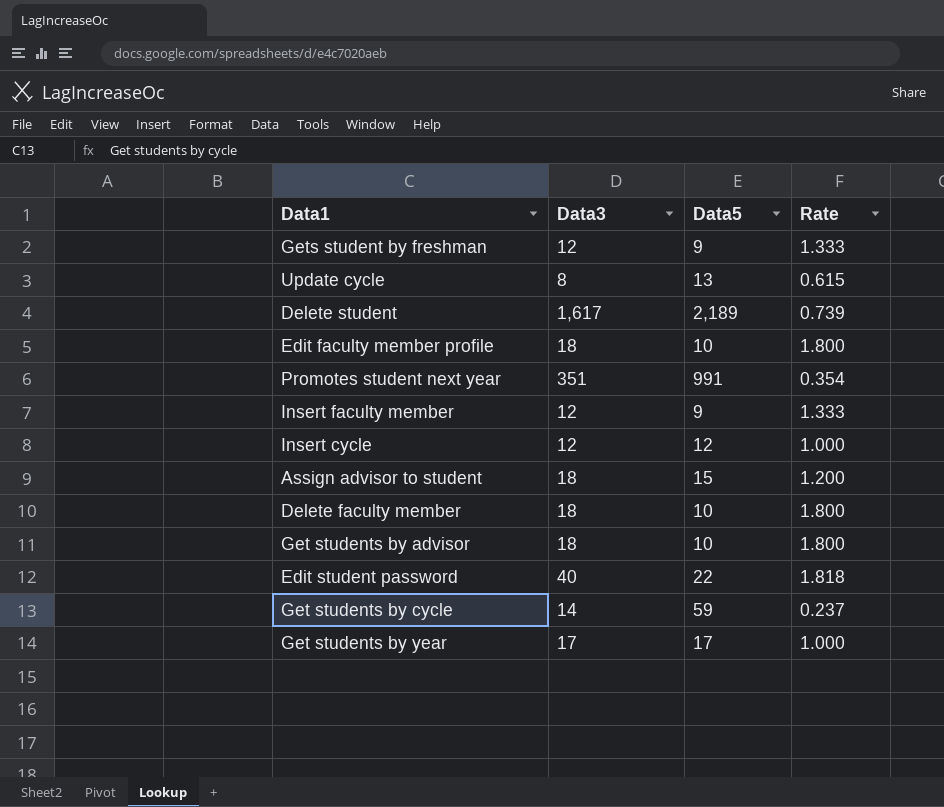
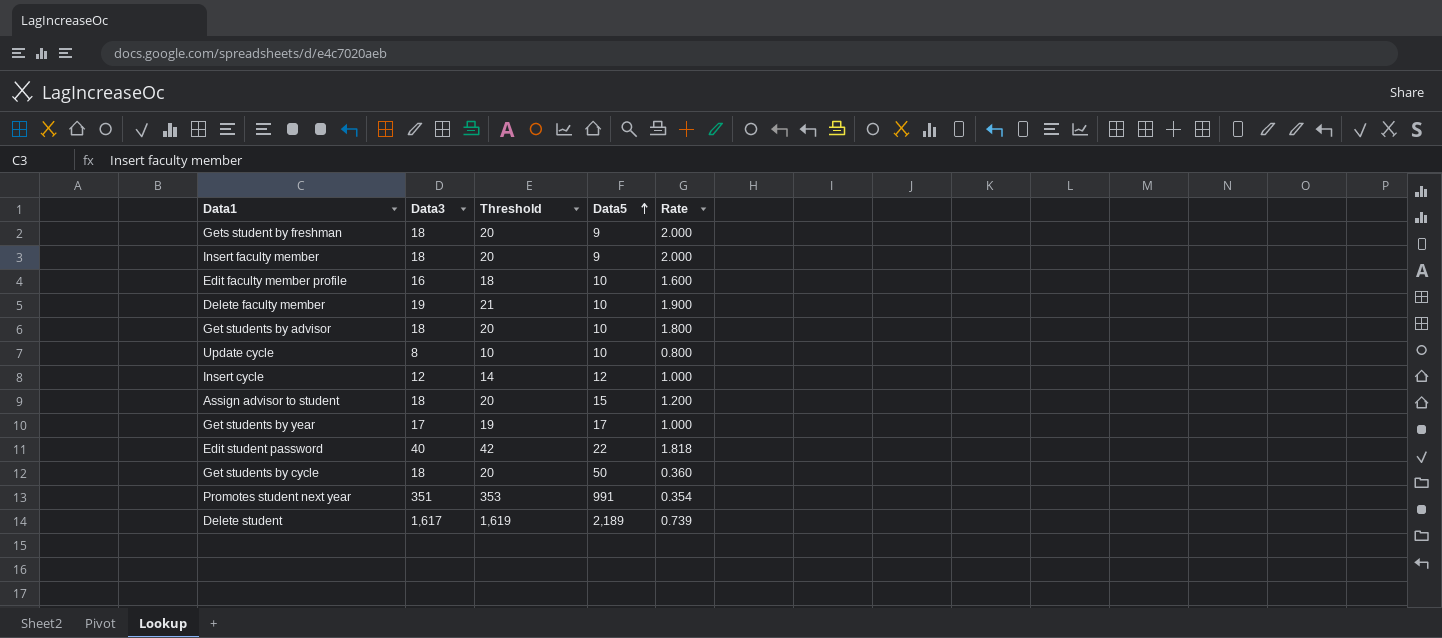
row order: none -> Data5 ascending
column Threshold | formula: none -> [Data3] + 2
Gets student by freshman | Data3: 12 -> 18
Gets student by freshman | Rate: 1.333 -> 2.000
Insert faculty member | Data3: 12 -> 18
Insert faculty member | Rate: 1.333 -> 2.000
Edit faculty member profile | Data3: 18 -> 16
Edit faculty member profile | Rate: 1.800 -> 1.600
Delete faculty member | Data3: 18 -> 19
Delete faculty member | Rate: 1.800 -> 1.900
Update cycle | Data5: 13 -> 10
Update cycle | Rate: 0.615 -> 0.800
Get students by cycle | Data3: 14 -> 18
Get students by cycle | Data5: 59 -> 50
Get students by cycle | Rate: 0.237 -> 0.360

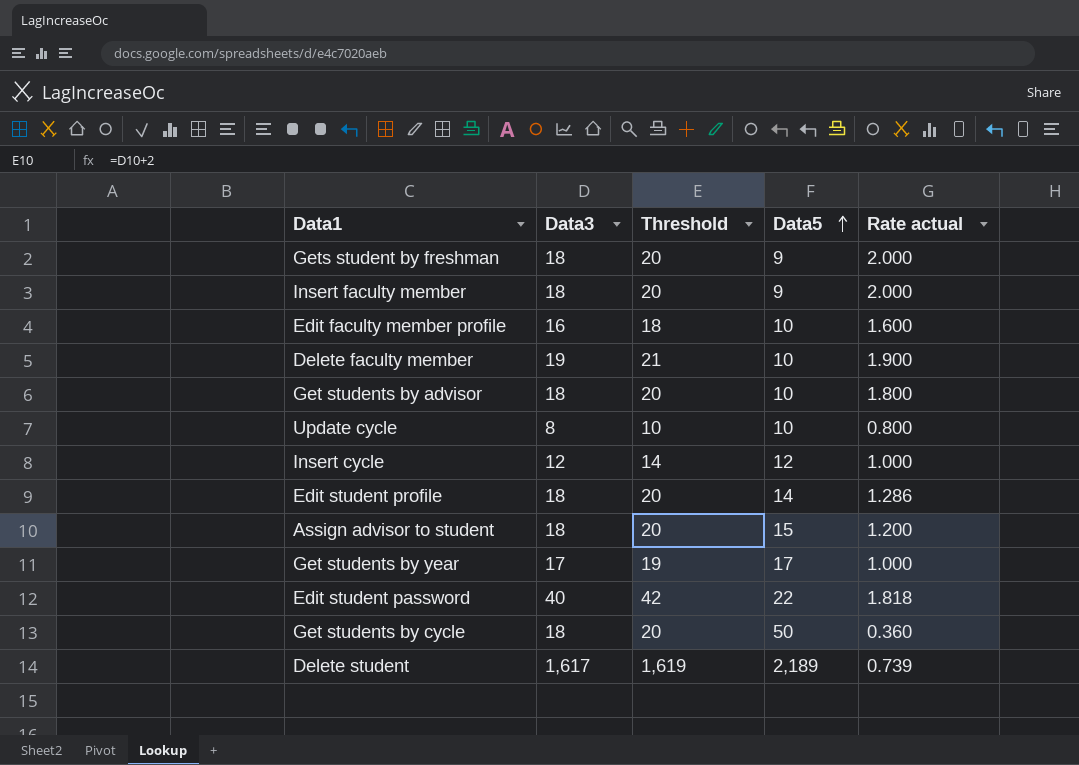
column name: Rate -> Rate actual
row Promotes student next year: 351 | 353 | 991 | 0.354 -> none
row Edit student profile: none -> 18 | 20 | 14 | 1.286

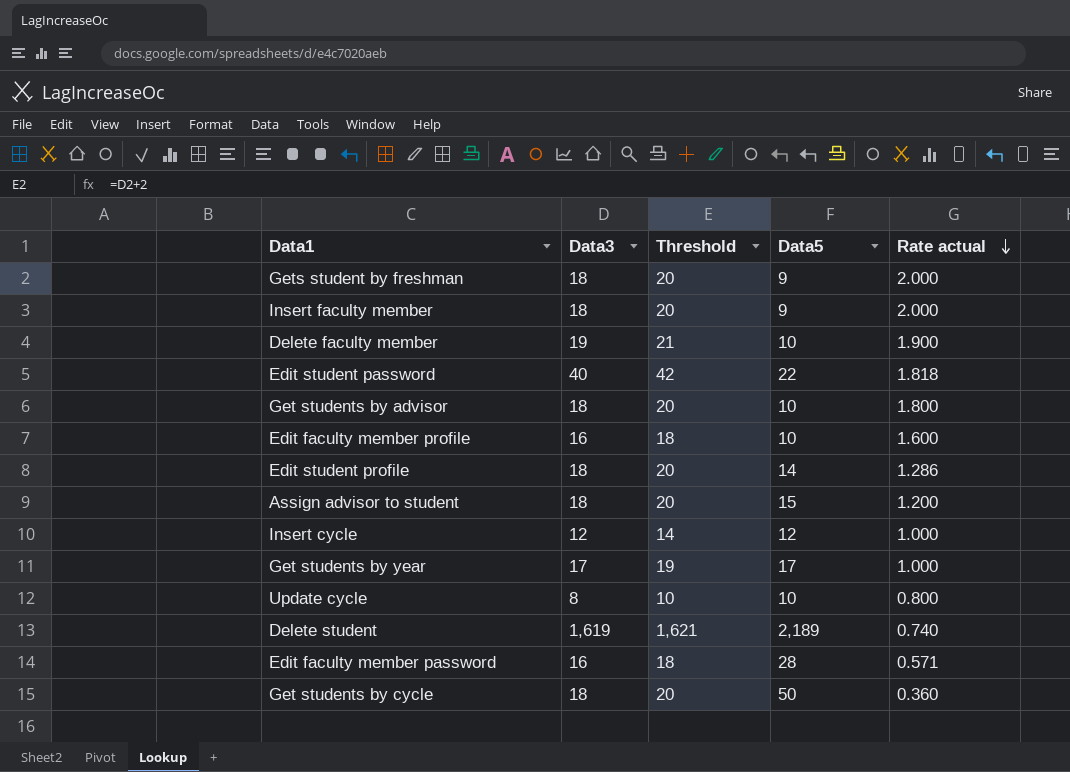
row order: Data5 ascending -> Rate actual descending
Delete student | Data3: 1,617 -> 1,619
Delete student | Threshold: 1,619 -> 1,621
Delete student | Rate actual: 0.739 -> 0.740
row Edit faculty member password: none -> 16 | 18 | 28 | 0.571

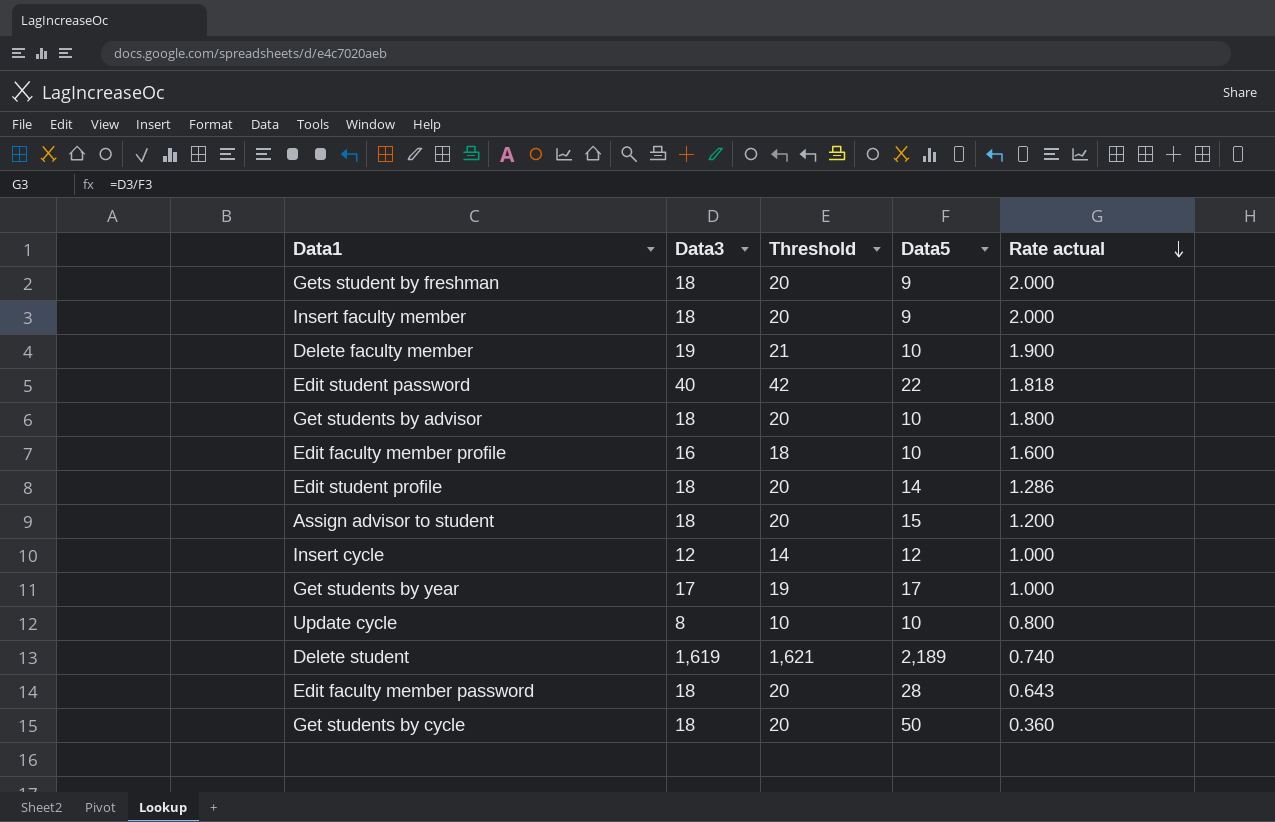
Edit faculty member password | Data3: 16 -> 18
Edit faculty member password | Threshold: 18 -> 20
Edit faculty member password | Rate actual: 0.571 -> 0.643

